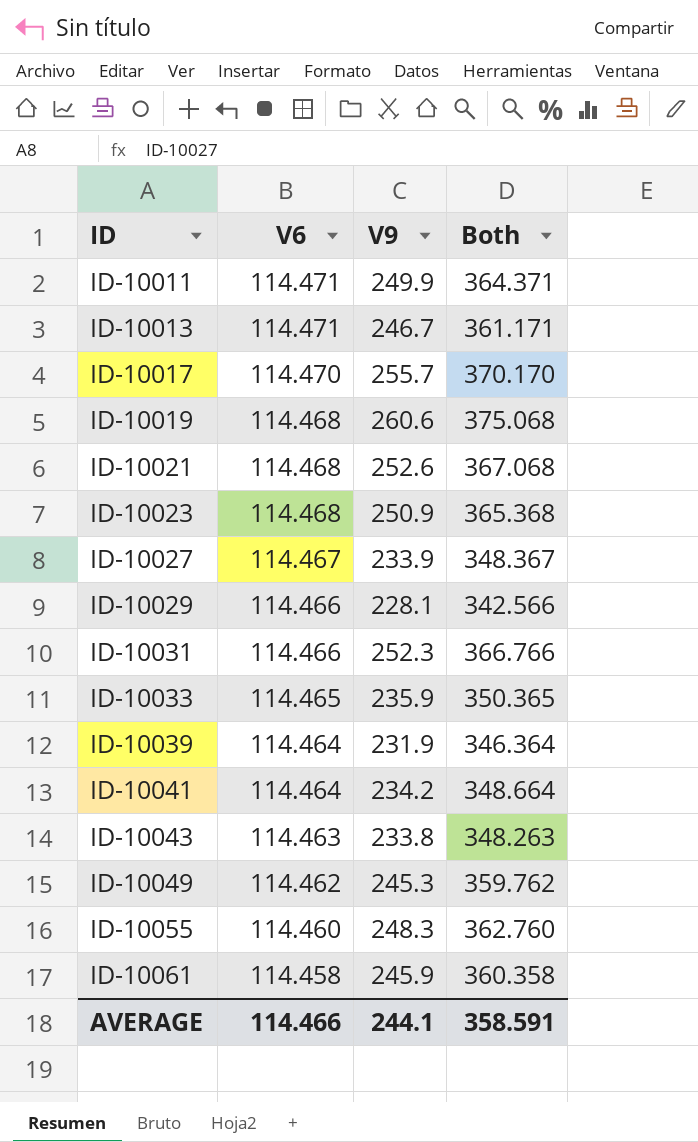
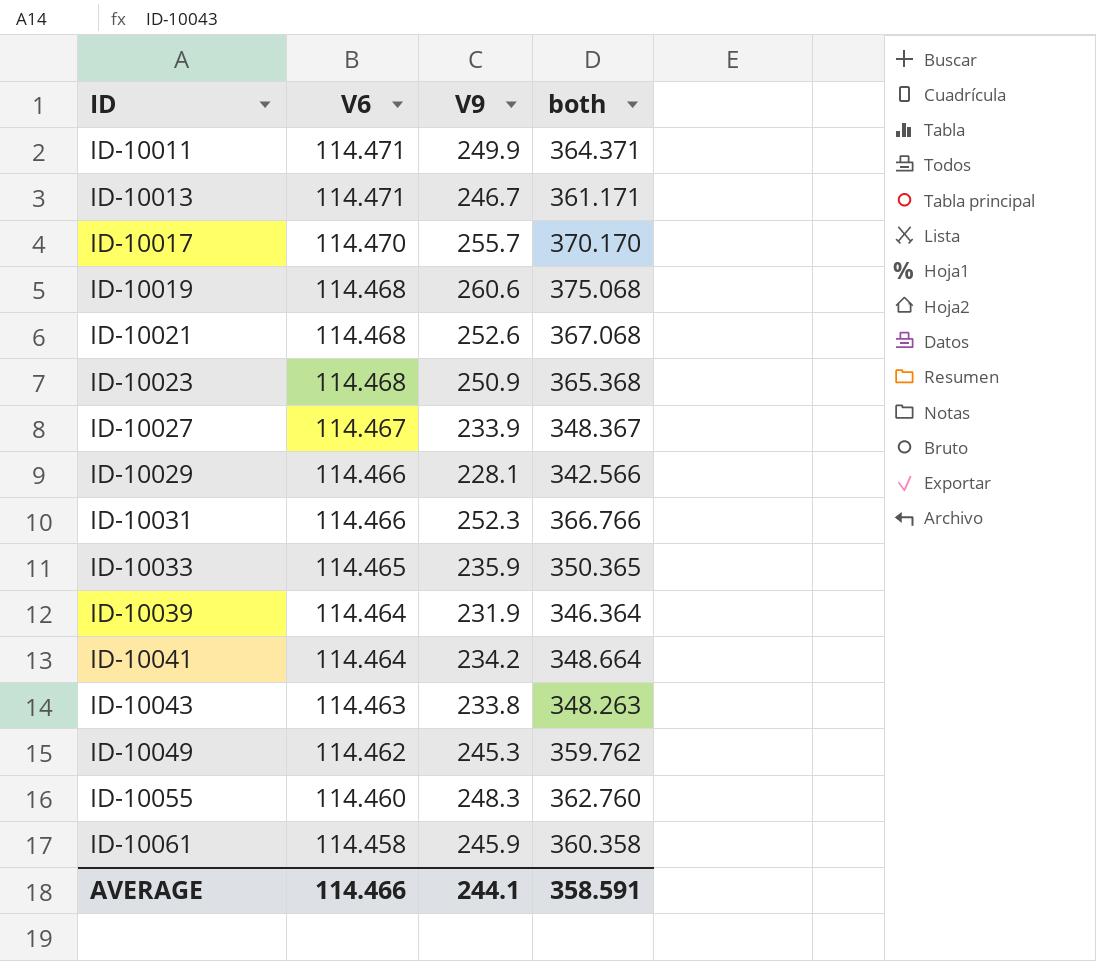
column name: Both -> both

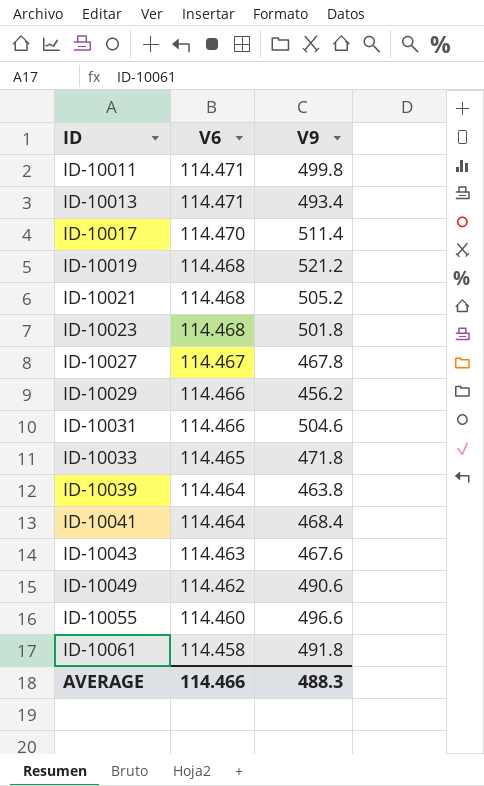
column both | formula: [V6] + [V9] -> none
ID-10011 | V9: 249.9 -> 499.8
ID-10013 | V9: 246.7 -> 493.4
ID-10017 | V9: 255.7 -> 511.4
ID-10019 | V9: 260.6 -> 521.2
ID-10021 | V9: 252.6 -> 505.2
ID-10023 | V9: 250.9 -> 501.8
ID-10027 | V9: 233.9 -> 467.8
ID-10029 | V9: 228.1 -> 456.2
ID-10031 | V9: 252.3 -> 504.6
ID-10033 | V9: 235.9 -> 471.8
ID-10039 | V9: 231.9 -> 463.8
ID-10041 | V9: 234.2 -> 468.4
ID-10043 | V9: 233.8 -> 467.6
ID-10049 | V9: 245.3 -> 490.6
ID-10055 | V9: 248.3 -> 496.6
ID-10061 | V9: 245.9 -> 491.8
AVERAGE | V9: 244.1 -> 488.3

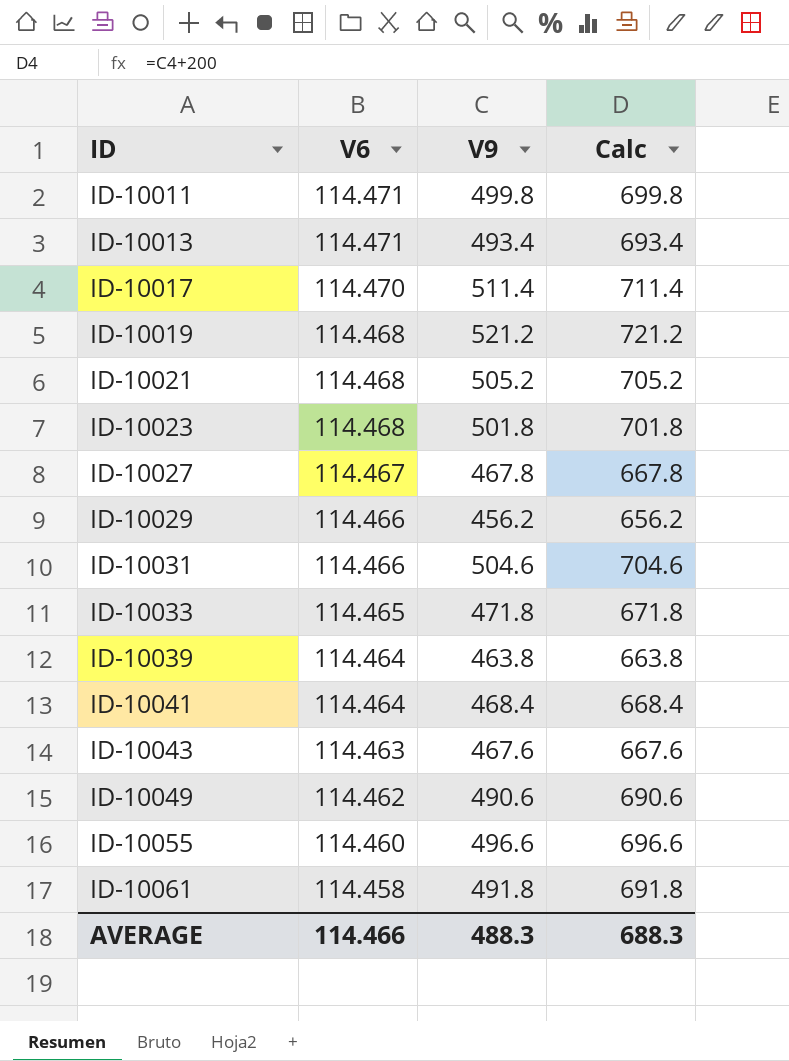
column Calc | formula: none -> [V9] + 200

